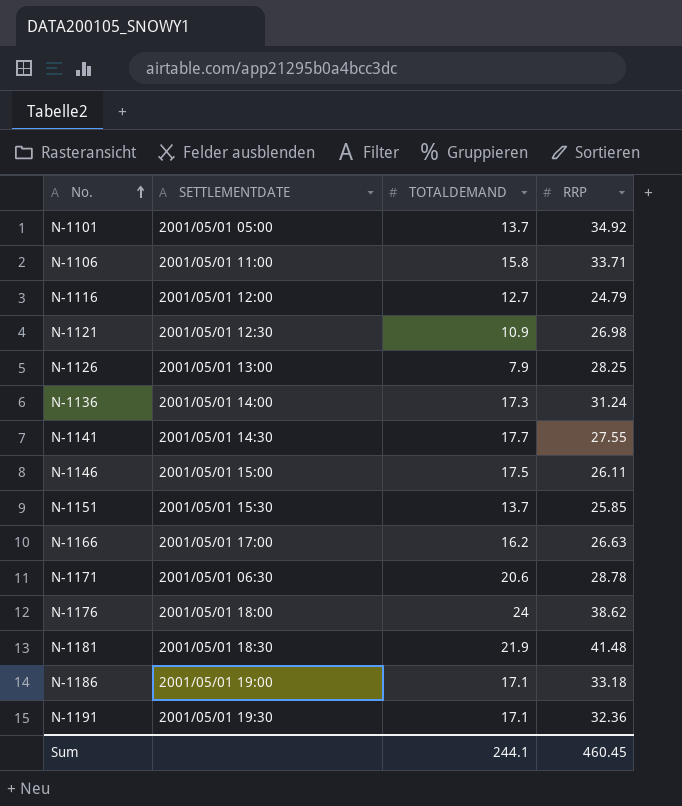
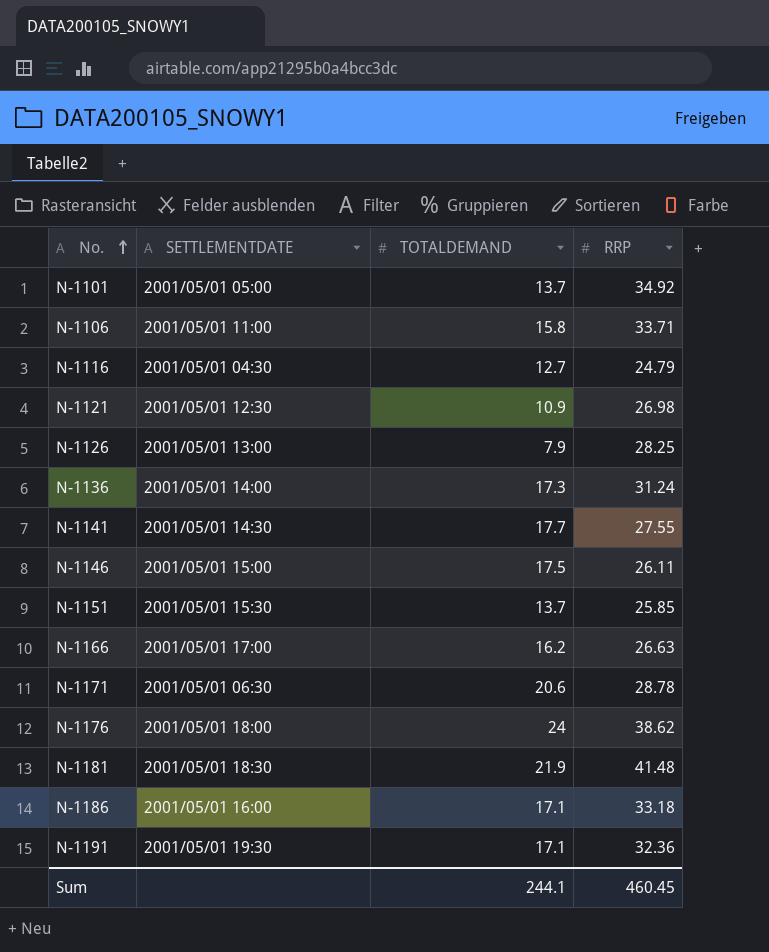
N-1116 | SETTLEMENTDATE: 2001/05/01 12:00 -> 2001/05/01 04:30
N-1186 | SETTLEMENTDATE: 2001/05/01 19:00 -> 2001/05/01 16:00

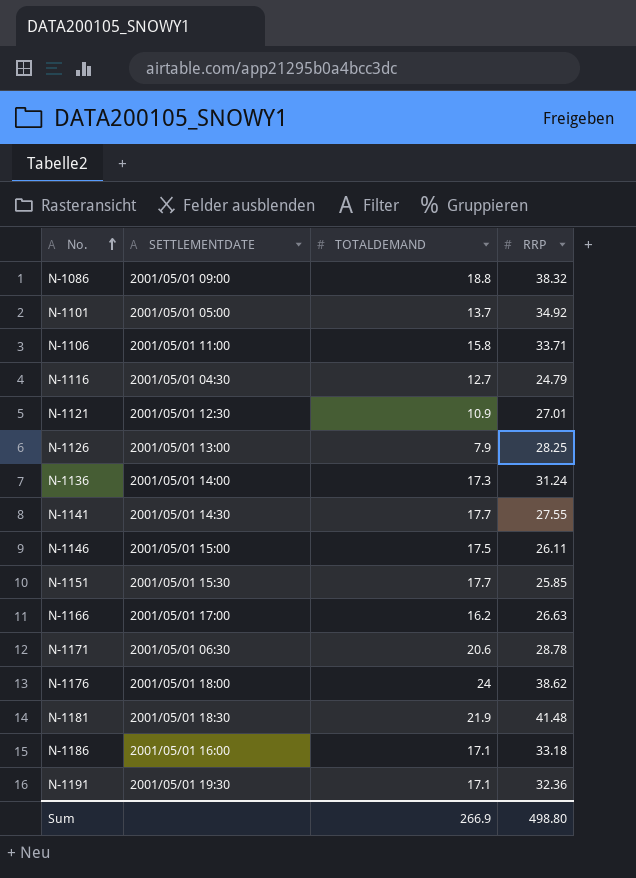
row N-1086: none -> 2001/05/01 09:00 | 18.8 | 38.32
N-1121 | RRP: 26.98 -> 27.01
N-1151 | TOTALDEMAND: 13.7 -> 17.7
Sum | TOTALDEMAND: 244.1 -> 266.9
Sum | RRP: 460.45 -> 498.80

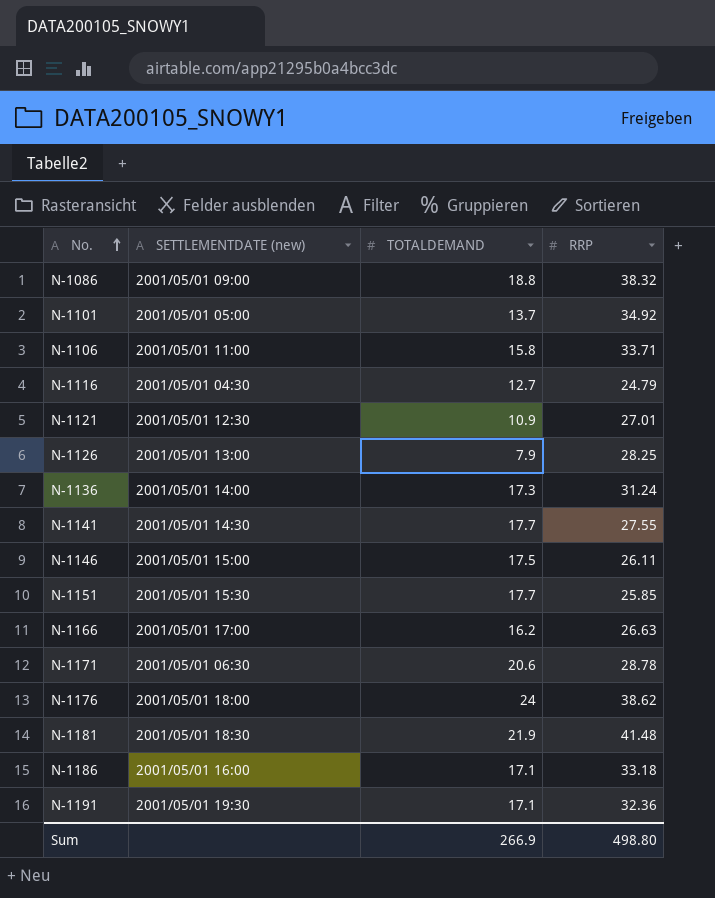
column name: SETTLEMENTDATE -> SETTLEMENTDATE (new)

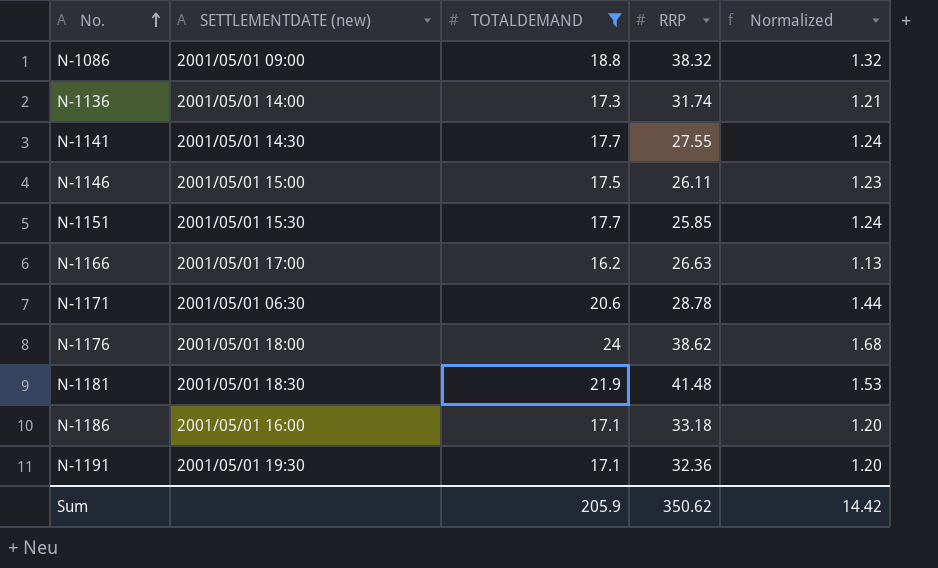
filter: none -> TOTALDEMAND >= 16.2
column Normalized | formula: none -> [TOTALDEMAND] * 0.07
N-1136 | RRP: 31.24 -> 31.74
Sum | TOTALDEMAND: 266.9 -> 205.9
Sum | RRP: 498.80 -> 350.62

